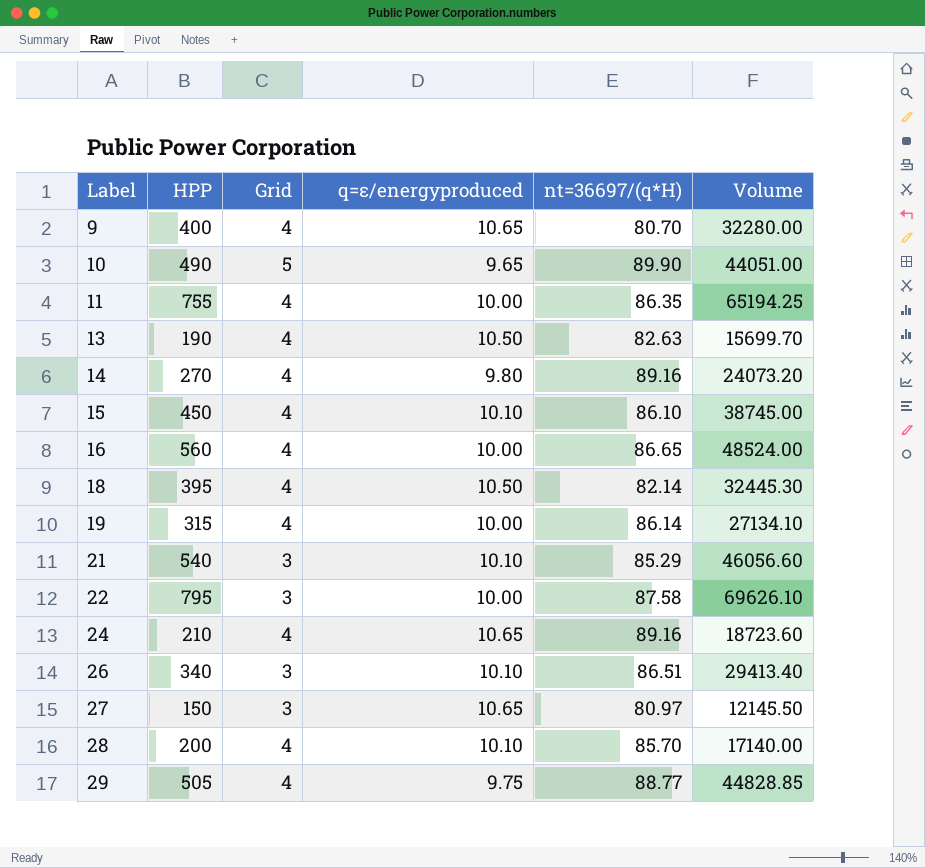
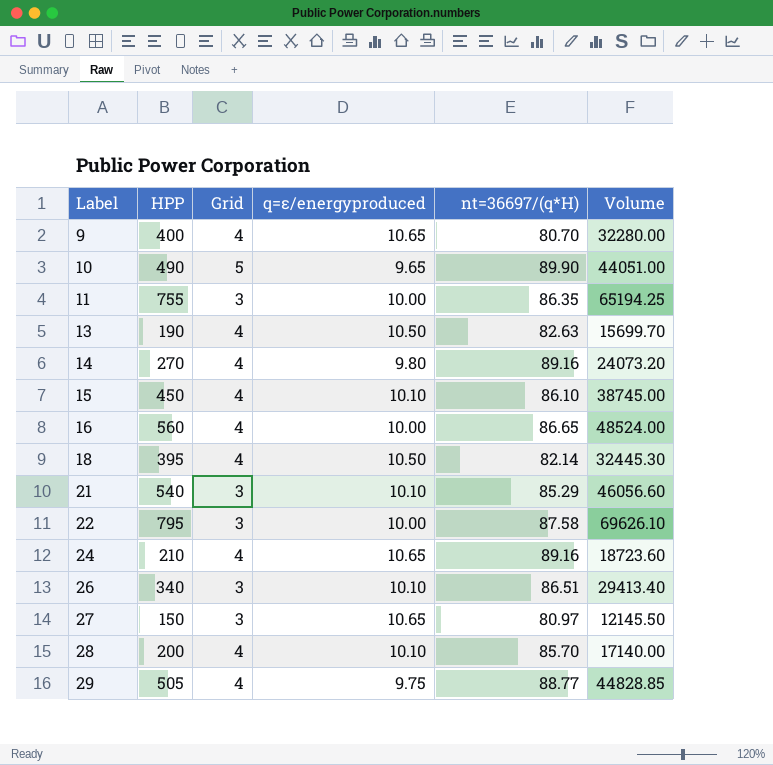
row 19: 315 | 4 | 10.00 | 86.14 | 27134.10 -> none
11 | Grid: 4 -> 3

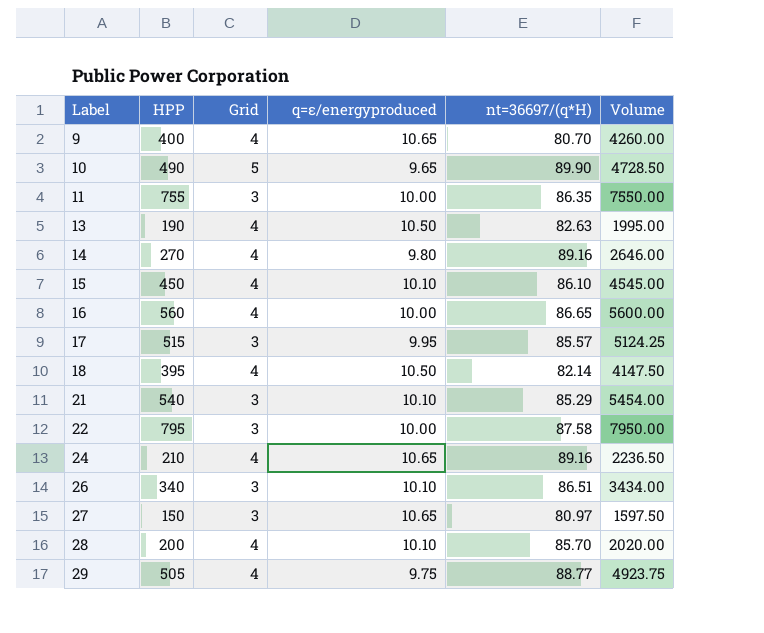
column Volume | formula: [HPP] * [nt=36697/(q*H)] -> [HPP] * [q=ε/energyproduced]
row 17: none -> 515 | 3 | 9.95 | 85.57 | 5124.25

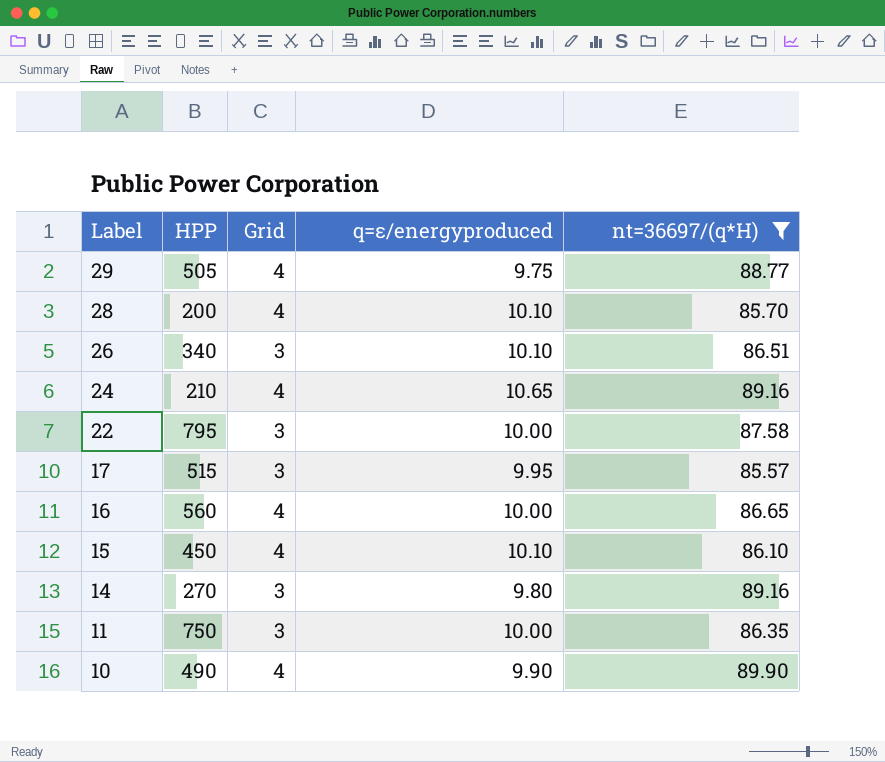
filter: none -> nt=36697/(q*H) >= 85.57
row order: Label ascending -> Label descending
column Volume | formula: [HPP] * [q=ε/energyproduced] -> none
14 | Grid: 4 -> 3
11 | HPP: 755 -> 750
10 | Grid: 5 -> 4
10 | q=ε/energyproduced: 9.65 -> 9.90

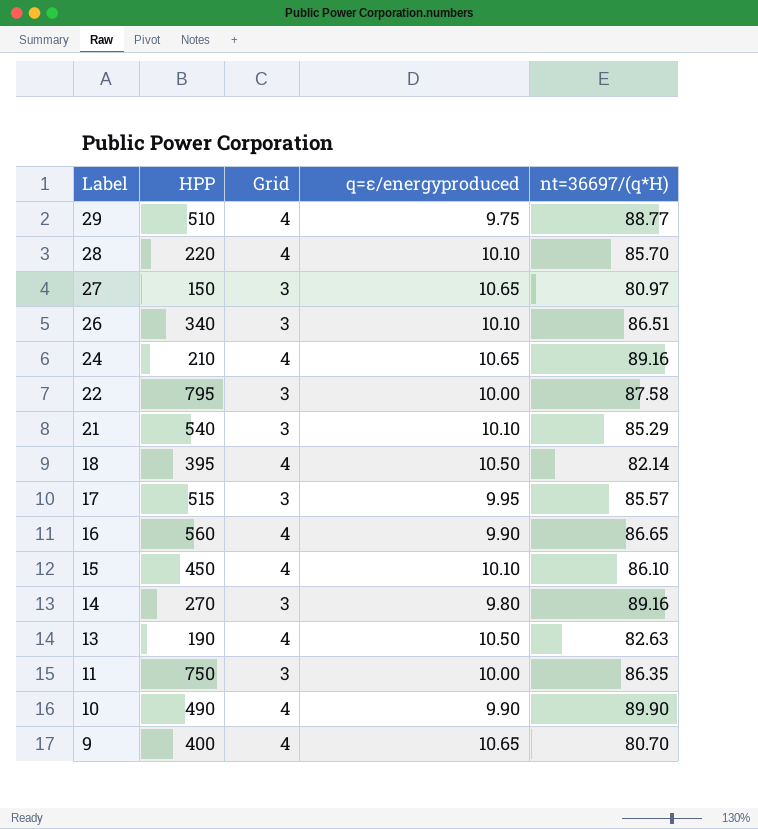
filter: nt=36697/(q*H) >= 85.57 -> none
29 | HPP: 505 -> 510
28 | HPP: 200 -> 220
16 | q=ε/energyproduced: 10.00 -> 9.90

